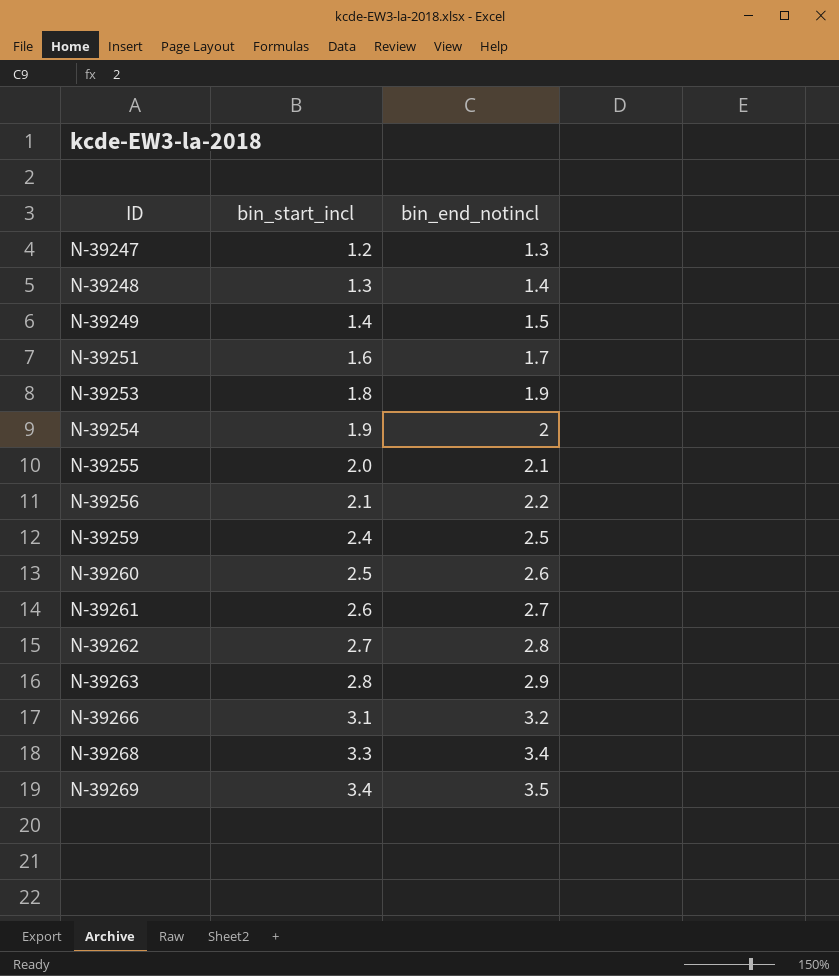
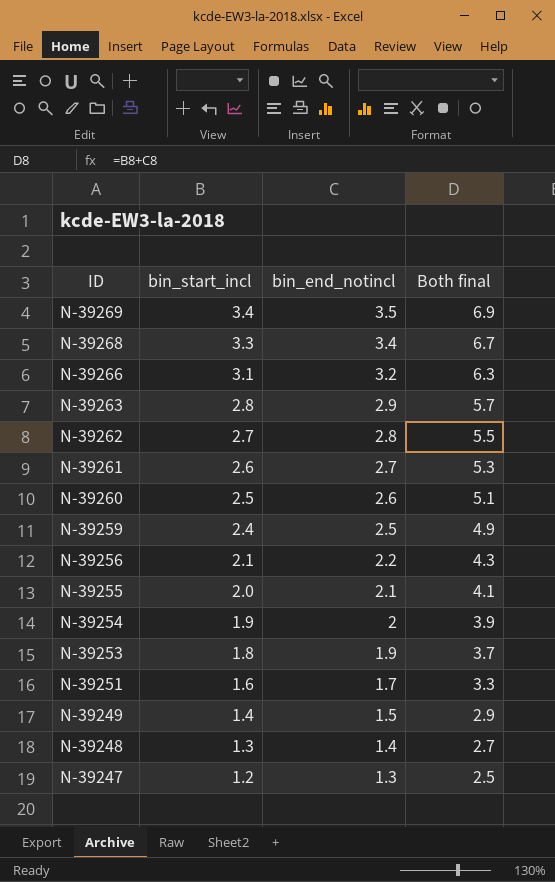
row order: ID ascending -> ID descending
column Both final | formula: none -> [bin_start_incl] + [bin_end_notincl]

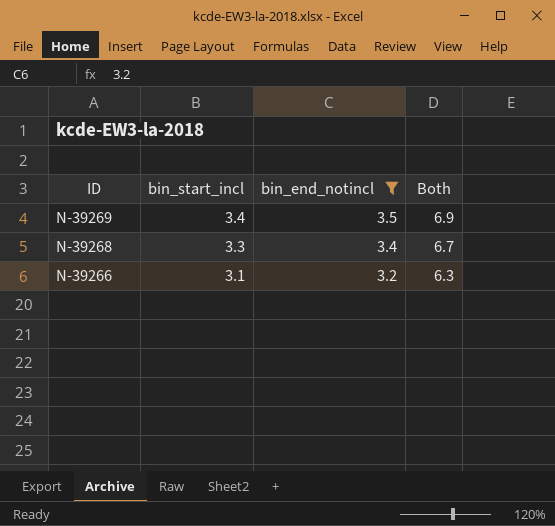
filter: none -> bin_end_notincl >= 3.2
column name: Both final -> Both

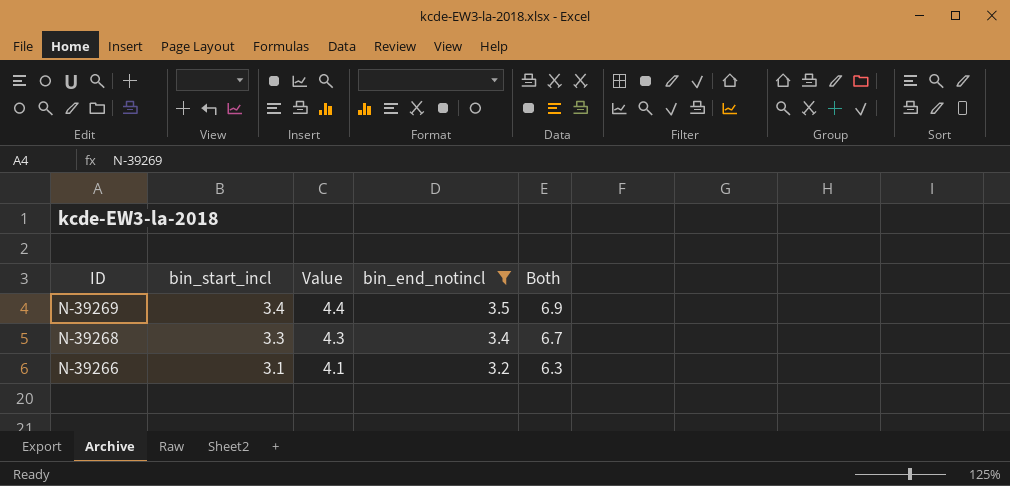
column Value | formula: none -> [bin_start_incl] + 1

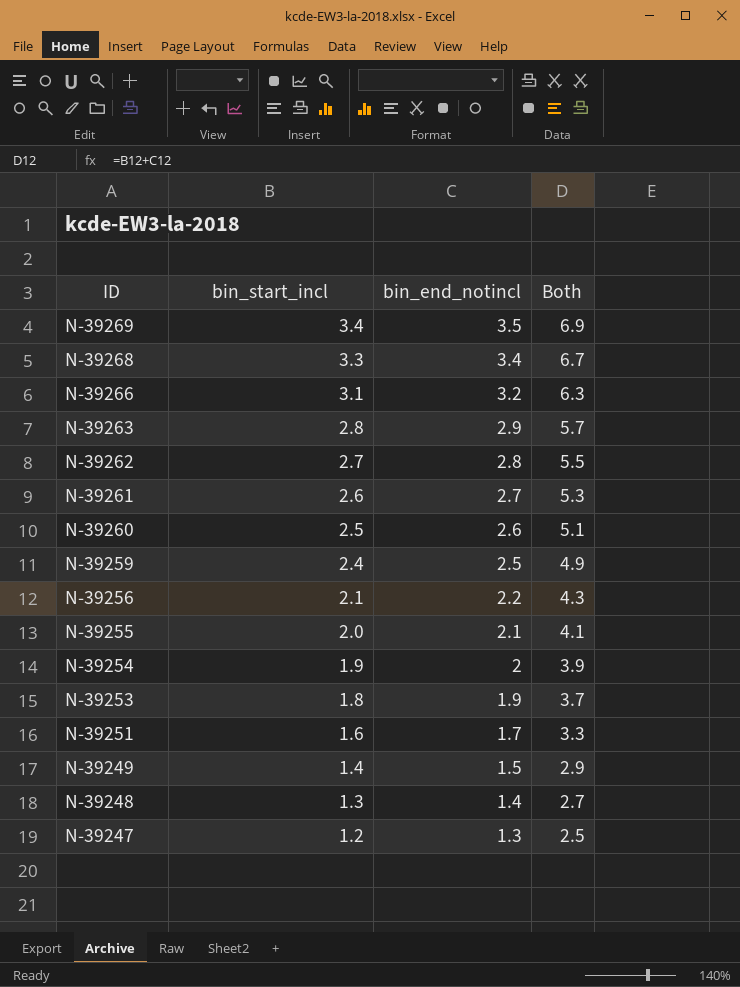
filter: bin_end_notincl >= 3.2 -> none
column Value | formula: [bin_start_incl] + 1 -> none

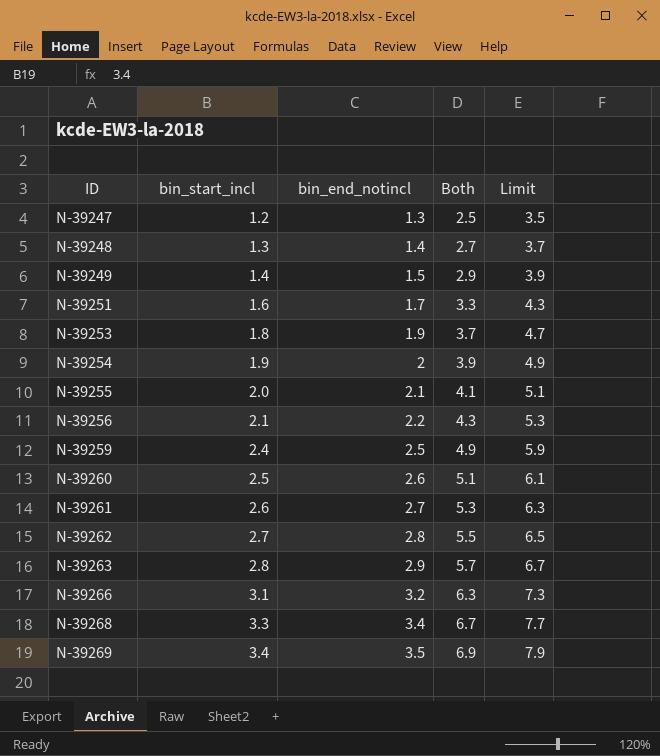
row order: ID descending -> ID ascending
column Limit | formula: none -> [Both] + 1

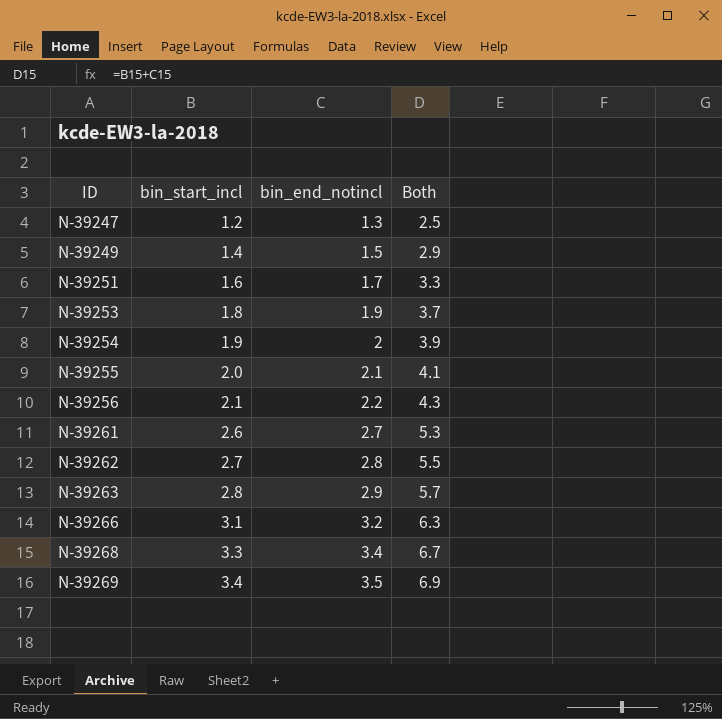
column Limit | formula: [Both] + 1 -> none
row N-39248: 1.3 | 1.4 | 2.7 | 3.7 -> none
row N-39259: 2.4 | 2.5 | 4.9 | 5.9 -> none
row N-39260: 2.5 | 2.6 | 5.1 | 6.1 -> none

